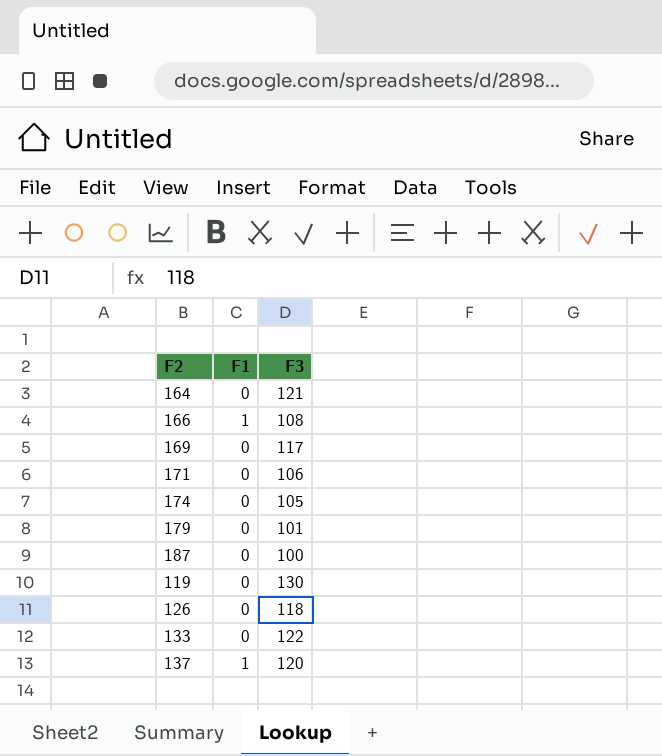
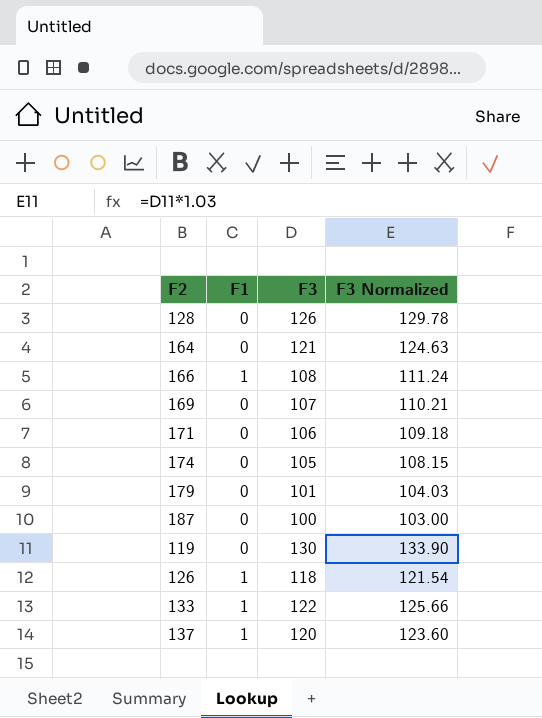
column F3 Normalized | formula: none -> [F3] * 1.03
row 128: none -> 0 | 126 | 129.78
169 | F3: 117 -> 107
126 | F1: 0 -> 1
133 | F1: 0 -> 1

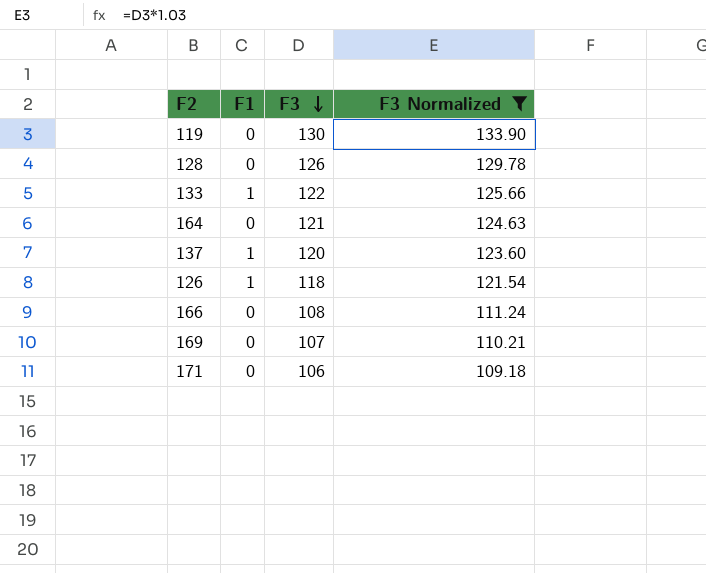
filter: none -> F3 Normalized >= 109.18
row order: none -> F3 descending
166 | F1: 1 -> 0

